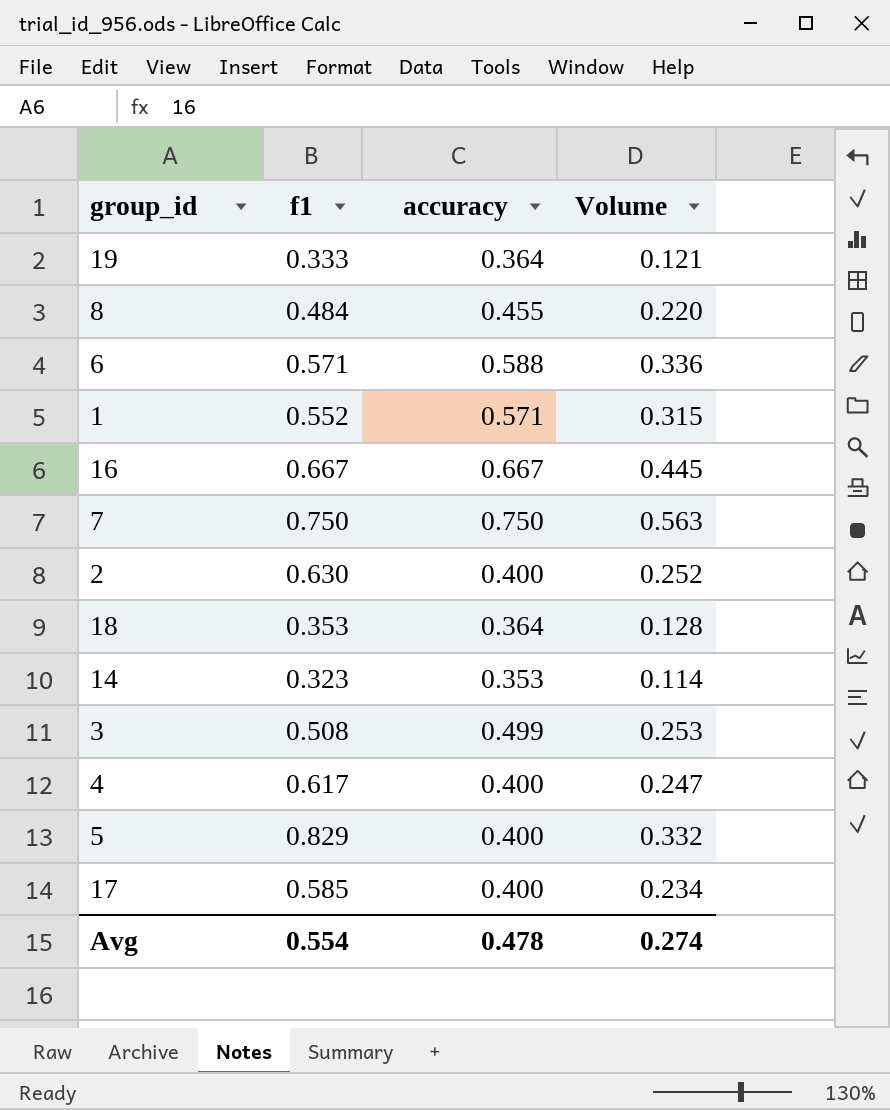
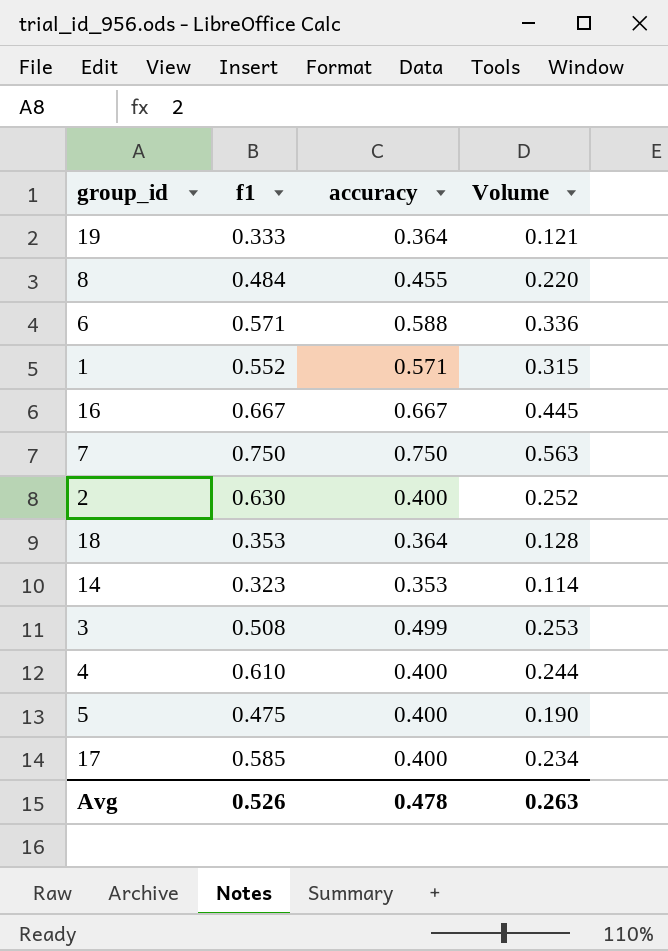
4 | f1: 0.617 -> 0.610
4 | Volume: 0.247 -> 0.244
5 | f1: 0.829 -> 0.475
5 | Volume: 0.332 -> 0.190
Avg | f1: 0.554 -> 0.526
Avg | Volume: 0.274 -> 0.263

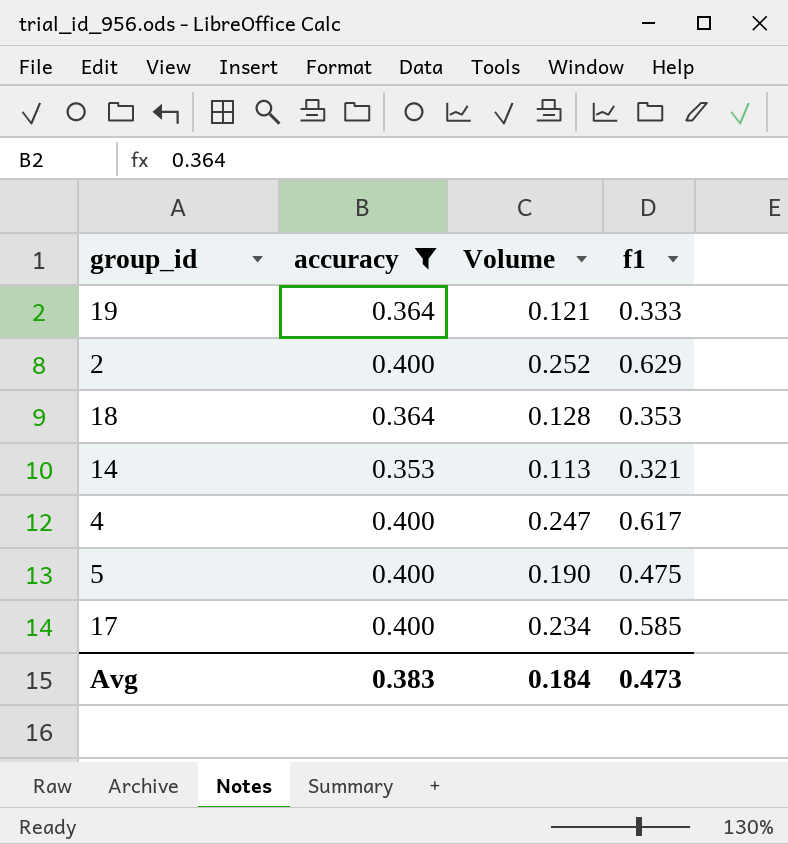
filter: none -> accuracy <= 0.400
column f1 | position: 2 -> 4
2 | f1: 0.630 -> 0.629
14 | Volume: 0.114 -> 0.113
14 | f1: 0.323 -> 0.321
4 | Volume: 0.244 -> 0.247
4 | f1: 0.610 -> 0.617
Avg | accuracy: 0.478 -> 0.383
Avg | Volume: 0.263 -> 0.184
Avg | f1: 0.526 -> 0.473

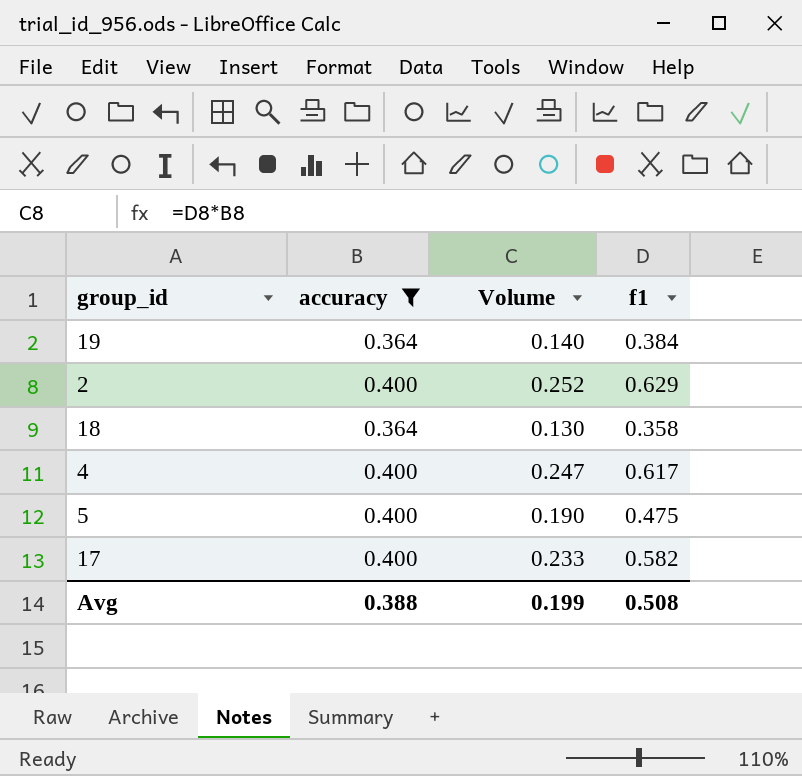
row 14: 0.353 | 0.113 | 0.321 -> none
19 | Volume: 0.121 -> 0.140
19 | f1: 0.333 -> 0.384
18 | Volume: 0.128 -> 0.130
18 | f1: 0.353 -> 0.358
17 | Volume: 0.234 -> 0.233
17 | f1: 0.585 -> 0.582
Avg | accuracy: 0.383 -> 0.388
Avg | Volume: 0.184 -> 0.199
Avg | f1: 0.473 -> 0.508

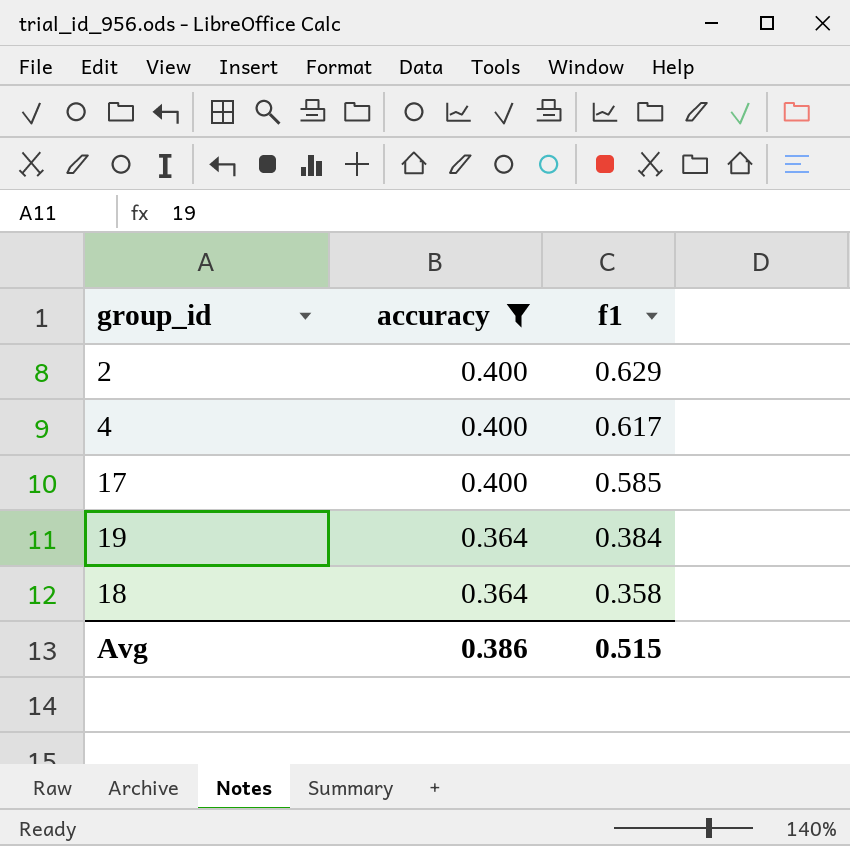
row order: none -> accuracy descending
column Volume | formula: [accuracy] * [f1] -> none
row 5: 0.400 | 0.190 | 0.475 -> none
17 | f1: 0.582 -> 0.585
Avg | accuracy: 0.388 -> 0.386
Avg | f1: 0.508 -> 0.515

